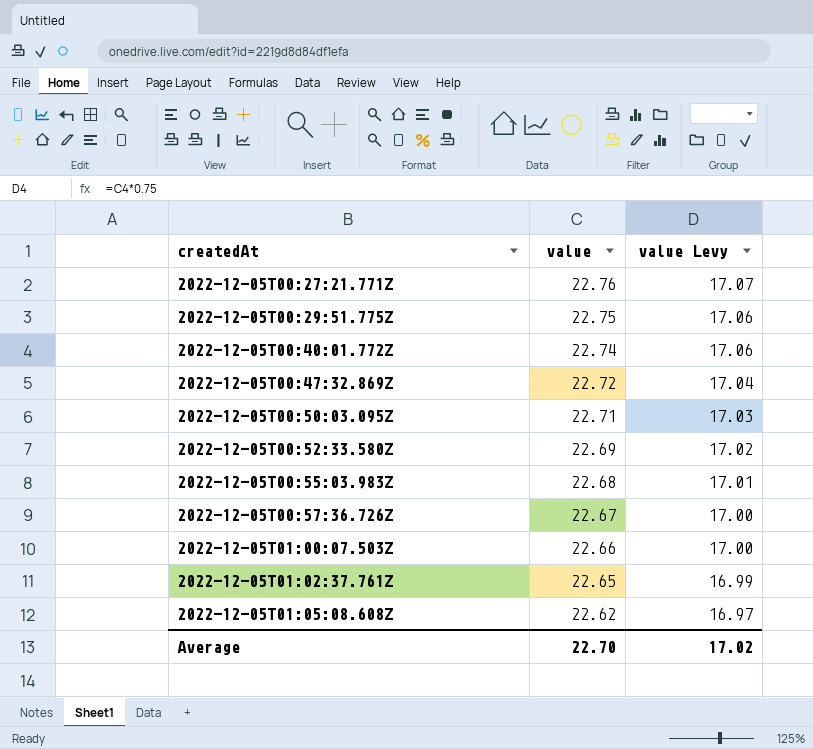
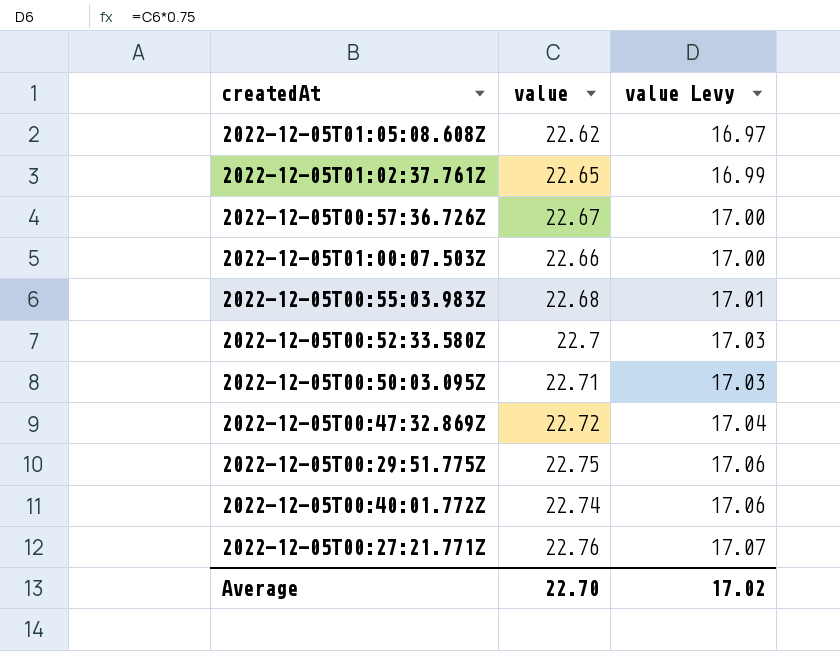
row order: createdAt ascending -> value Levy ascending
2022-12-05T00:52:33.580Z | value: 22.69 -> 22.7
2022-12-05T00:52:33.580Z | value Levy: 17.02 -> 17.03

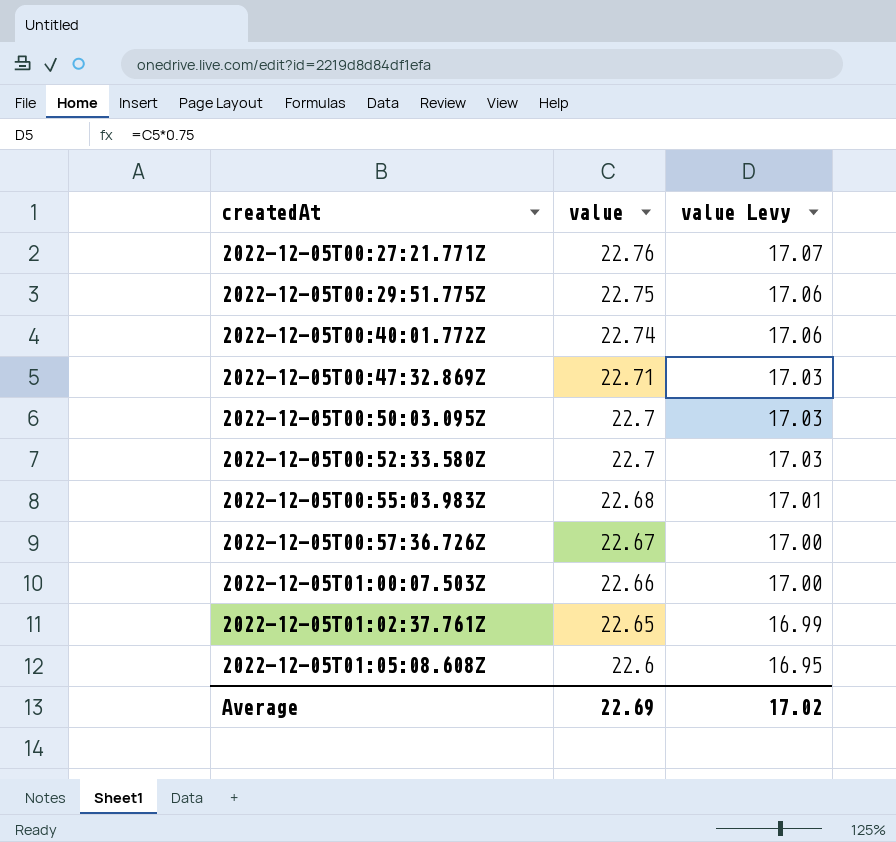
row order: value Levy ascending -> createdAt ascending
2022-12-05T00:47:32.869Z | value: 22.72 -> 22.71
2022-12-05T00:47:32.869Z | value Levy: 17.04 -> 17.03
2022-12-05T00:50:03.095Z | value: 22.71 -> 22.7
2022-12-05T01:05:08.608Z | value: 22.62 -> 22.6
2022-12-05T01:05:08.608Z | value Levy: 16.97 -> 16.95
Average | value: 22.70 -> 22.69

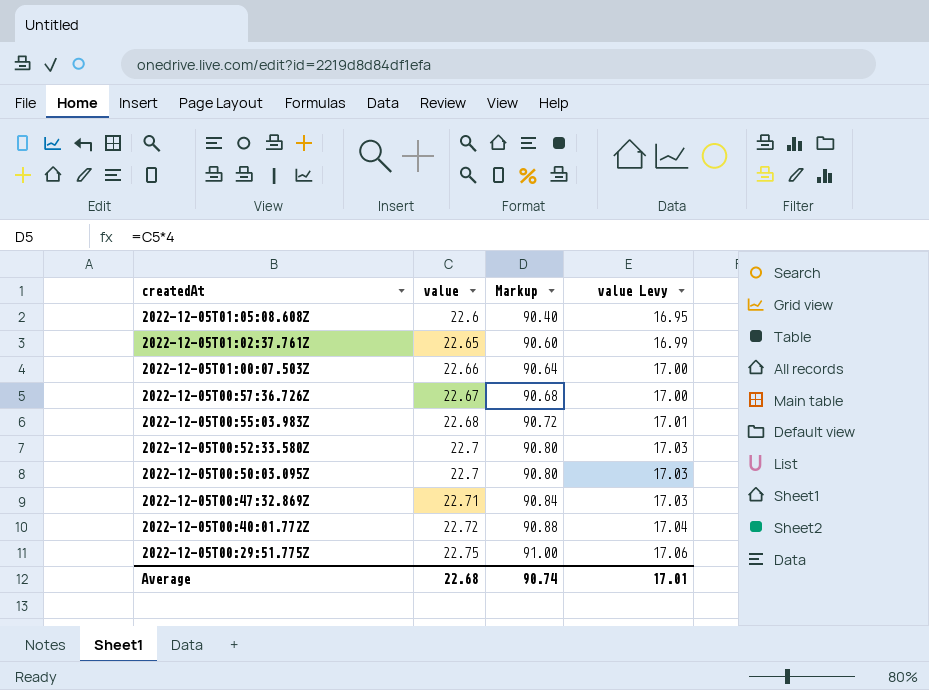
row order: createdAt ascending -> createdAt descending
column Markup | formula: none -> [value] * 4
row 2022-12-05T00:27:21.771Z: 22.76 | 17.07 -> none
2022-12-05T00:40:01.772Z | value: 22.74 -> 22.72
2022-12-05T00:40:01.772Z | value Levy: 17.06 -> 17.04
Average | value: 22.69 -> 22.68
Average | value Levy: 17.02 -> 17.01

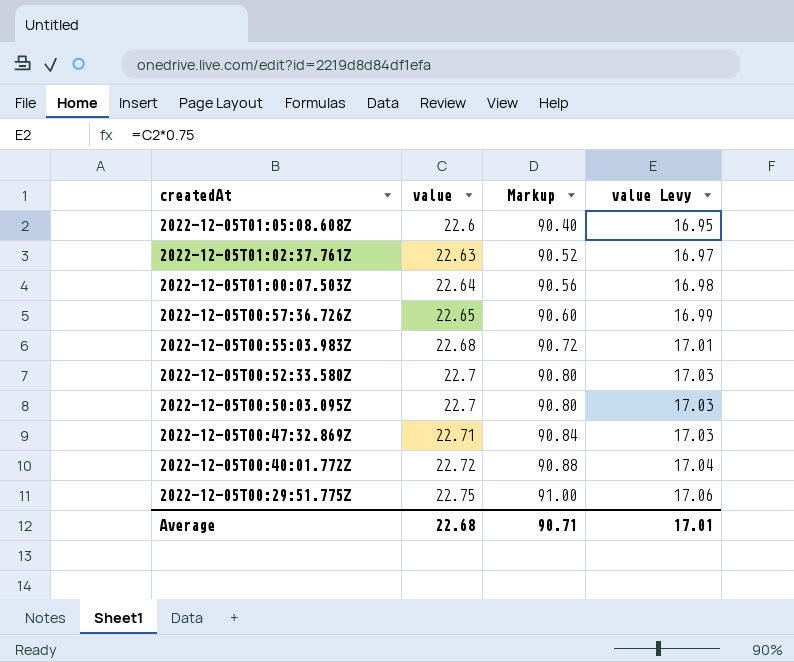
2022-12-05T01:02:37.761Z | value: 22.65 -> 22.63
2022-12-05T01:02:37.761Z | Markup: 90.60 -> 90.52
2022-12-05T01:02:37.761Z | value Levy: 16.99 -> 16.97
2022-12-05T01:00:07.503Z | value: 22.66 -> 22.64
2022-12-05T01:00:07.503Z | Markup: 90.64 -> 90.56
2022-12-05T01:00:07.503Z | value Levy: 17.00 -> 16.98
2022-12-05T00:57:36.726Z | value: 22.67 -> 22.65
2022-12-05T00:57:36.726Z | Markup: 90.68 -> 90.60
2022-12-05T00:57:36.726Z | value Levy: 17.00 -> 16.99
Average | Markup: 90.74 -> 90.71

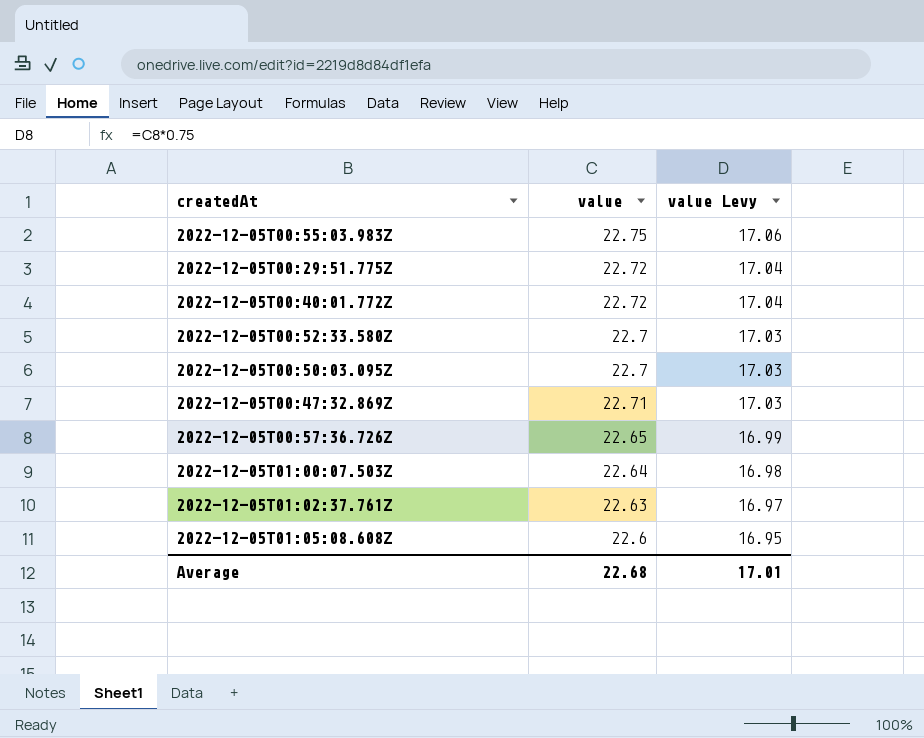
row order: createdAt descending -> value Levy descending
column Markup | formula: [value] * 4 -> none
2022-12-05T00:55:03.983Z | value: 22.68 -> 22.75
2022-12-05T00:55:03.983Z | value Levy: 17.01 -> 17.06
2022-12-05T00:29:51.775Z | value: 22.75 -> 22.72
2022-12-05T00:29:51.775Z | value Levy: 17.06 -> 17.04

